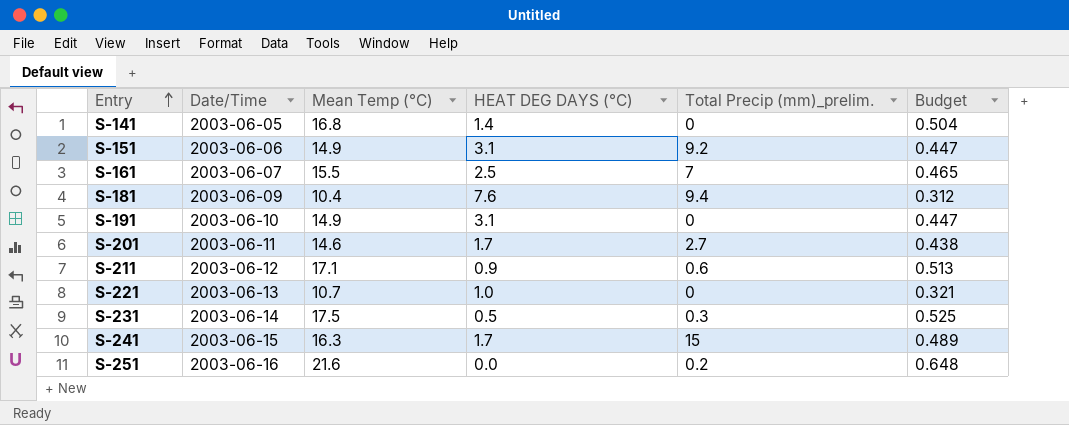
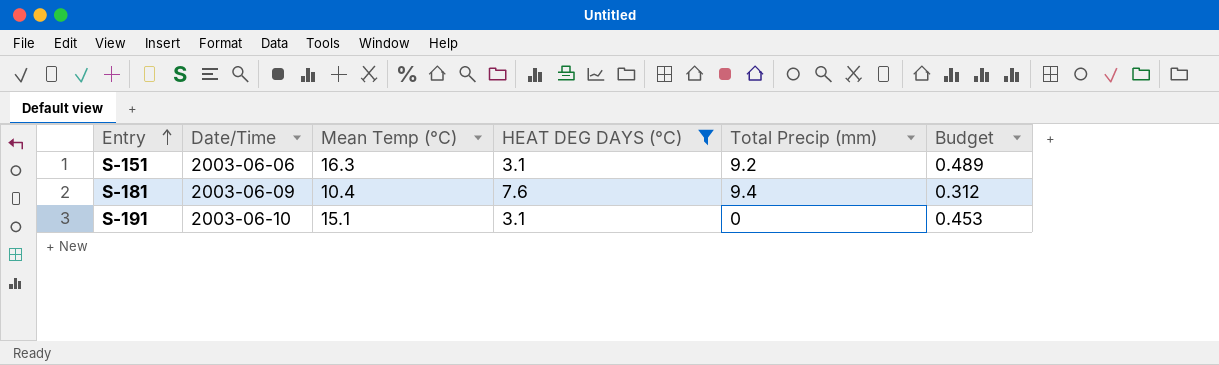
filter: none -> HEAT DEG DAYS (°C) >= 3.1
column name: Total Precip (mm)_prelim. -> Total Precip (mm)
S-151 | Mean Temp (°C): 14.9 -> 16.3
S-151 | Budget: 0.447 -> 0.489
S-191 | Mean Temp (°C): 14.9 -> 15.1
S-191 | Budget: 0.447 -> 0.453

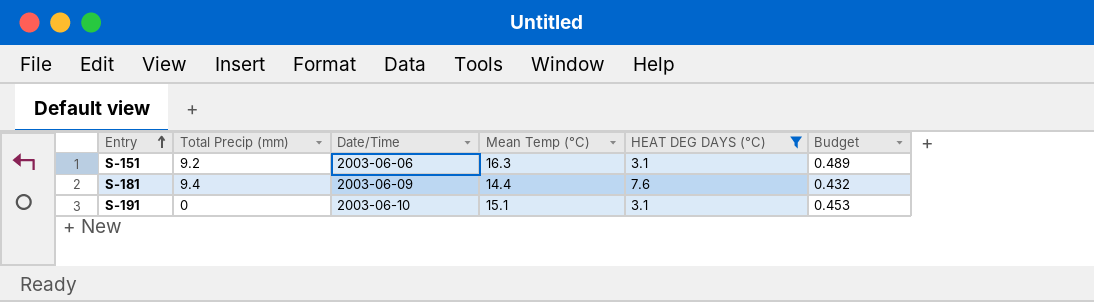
column Total Precip (mm) | position: 5 -> 2
S-181 | Mean Temp (°C): 10.4 -> 14.4
S-181 | Budget: 0.312 -> 0.432

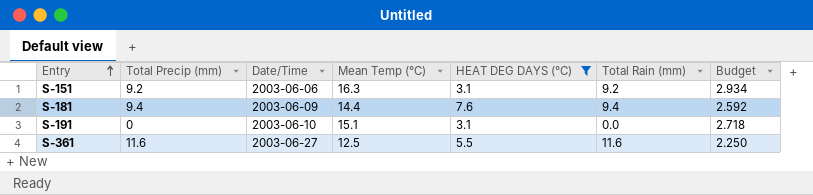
column Total Rain (mm) | position: none -> 6
column Budget | formula: [Mean Temp (°C)] * 0.03 -> [Mean Temp (°C)] * 0.18
row S-361: none -> 11.6 | 2003-06-27 | 12.5 | 5.5 | 11.6 | 2.250

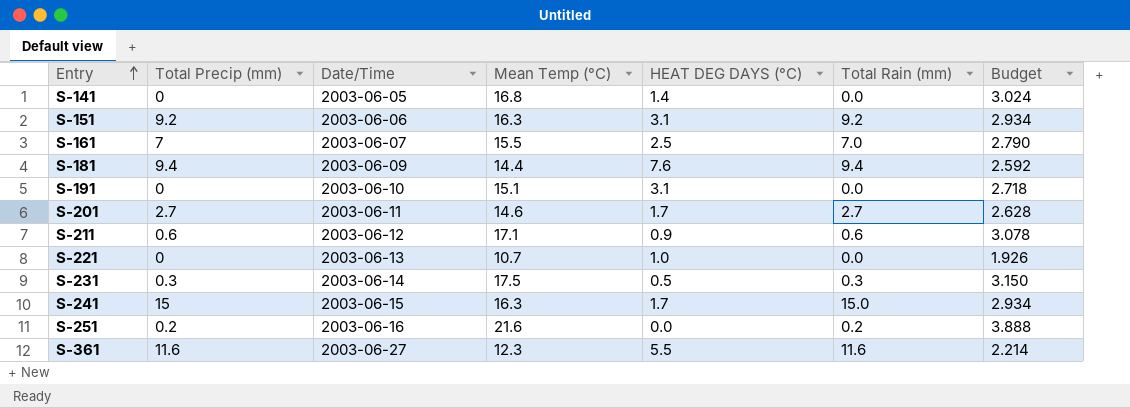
filter: HEAT DEG DAYS (°C) >= 3.1 -> none
S-361 | Mean Temp (°C): 12.5 -> 12.3
S-361 | Budget: 2.250 -> 2.214

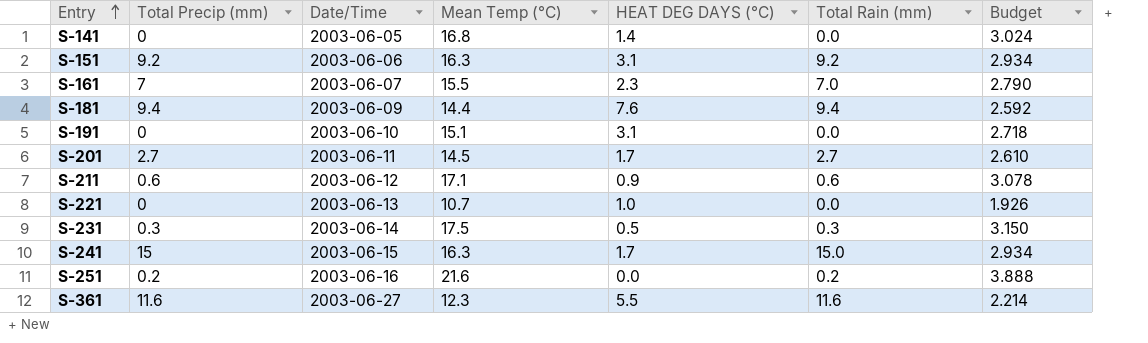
S-161 | HEAT DEG DAYS (°C): 2.5 -> 2.3
S-201 | Mean Temp (°C): 14.6 -> 14.5
S-201 | Budget: 2.628 -> 2.610

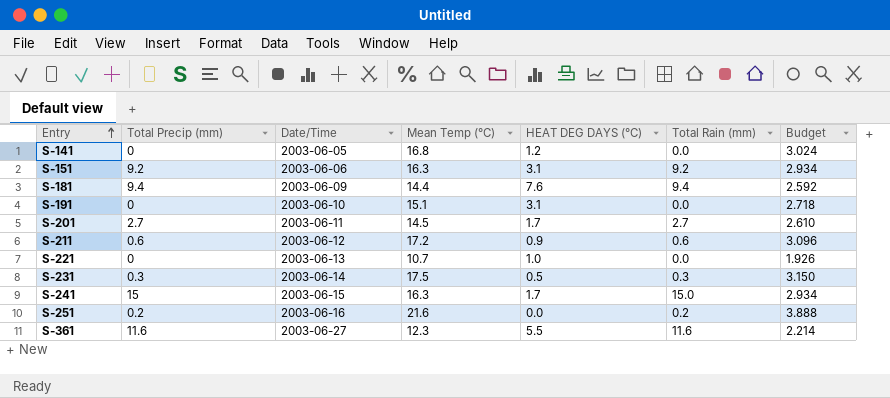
row S-161: 7 | 2003-06-07 | 15.5 | 2.3 | 7.0 | 2.790 -> none
S-141 | HEAT DEG DAYS (°C): 1.4 -> 1.2
S-211 | Mean Temp (°C): 17.1 -> 17.2
S-211 | Budget: 3.078 -> 3.096

